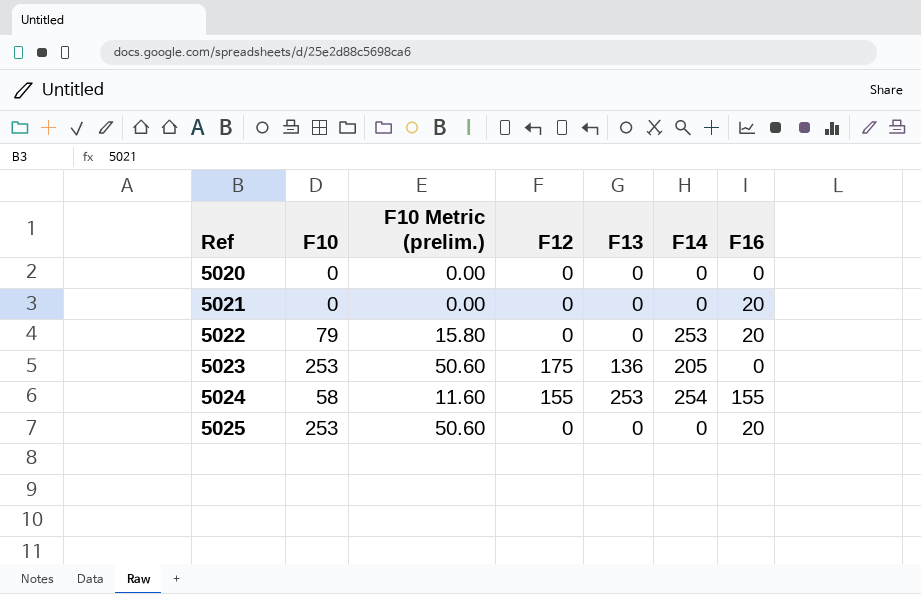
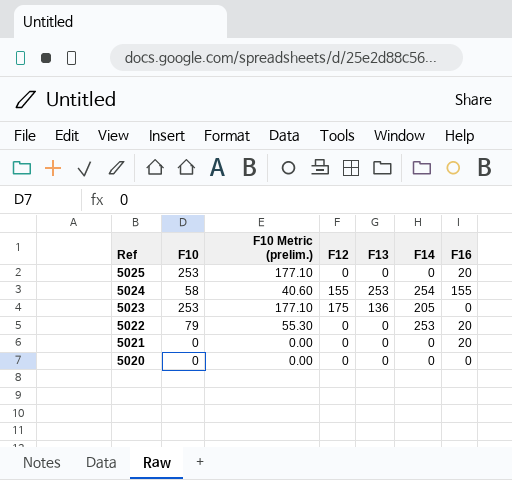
row order: Ref ascending -> Ref descending
column F10 Metric (prelim.) | formula: [F10] * 0.2 -> [F10] * 0.7

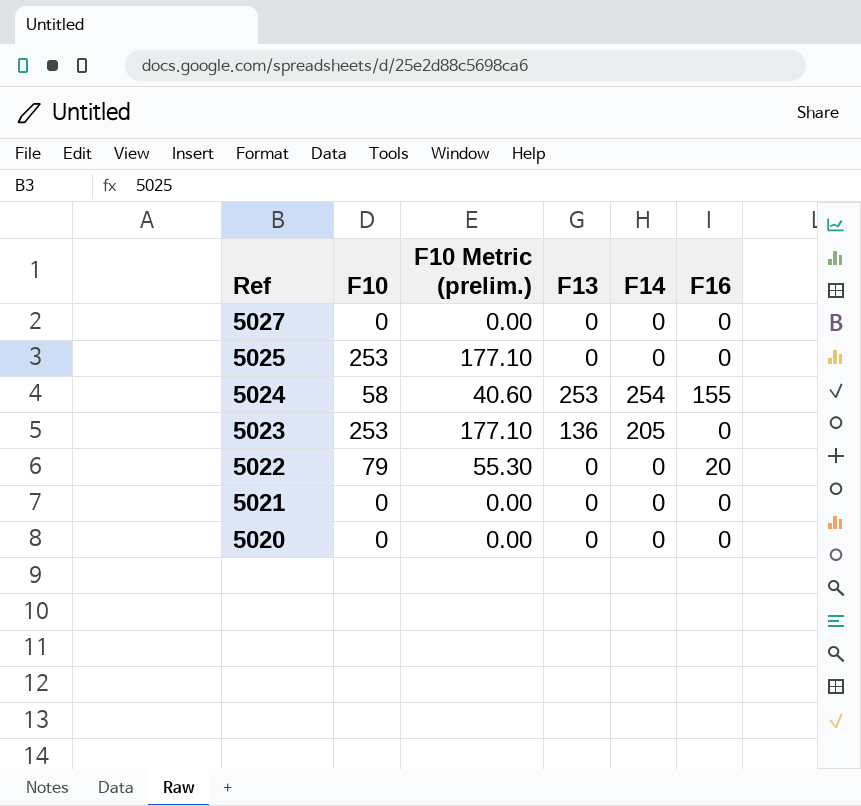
column F12 | position: 4 -> none
row 5027: none -> 0 | 0.00 | 0 | 0 | 0
5025 | F16: 20 -> 0
5022 | F14: 253 -> 0
5021 | F16: 20 -> 0

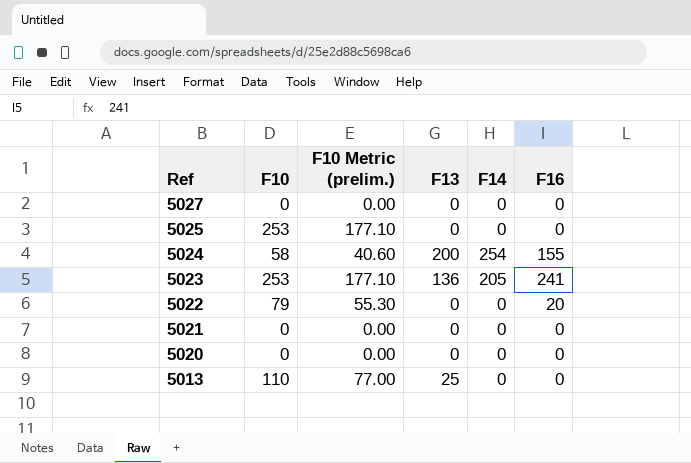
5024 | F13: 253 -> 200
5023 | F16: 0 -> 241
row 5013: none -> 110 | 77.00 | 25 | 0 | 0

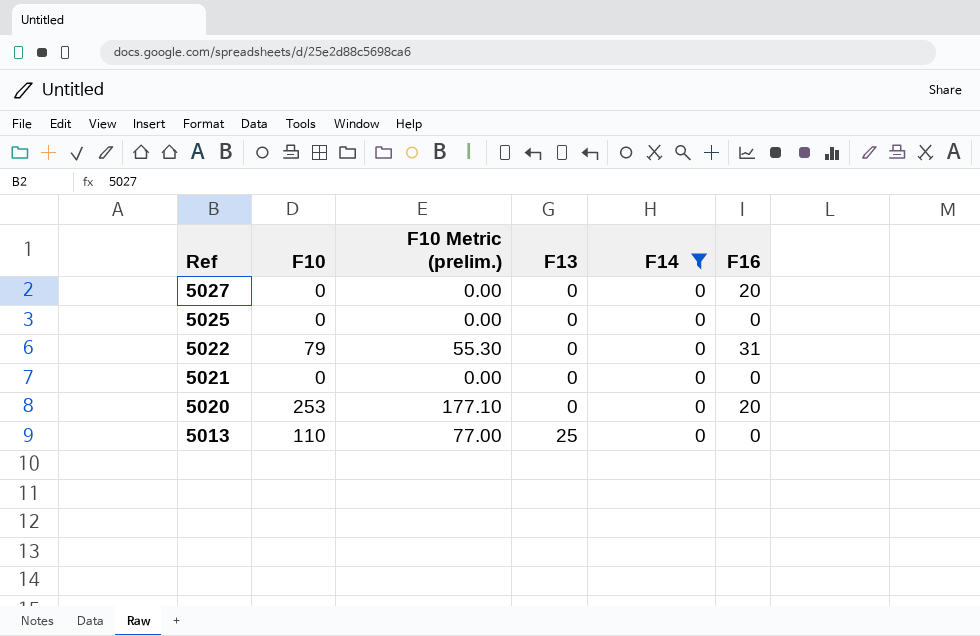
filter: none -> F14 = 0
5027 | F16: 0 -> 20
5025 | F10: 253 -> 0
5025 | F10 Metric (prelim.): 177.10 -> 0.00
5022 | F16: 20 -> 31
5020 | F10: 0 -> 253
5020 | F10 Metric (prelim.): 0.00 -> 177.10
5020 | F16: 0 -> 20

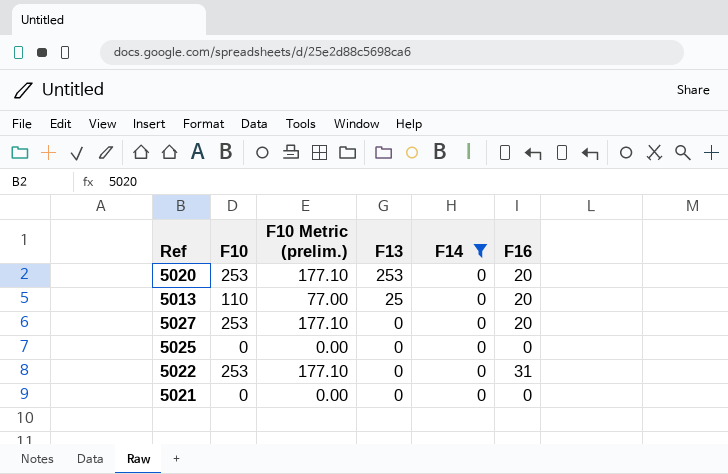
row order: Ref descending -> F13 descending
5020 | F13: 0 -> 253
5013 | F16: 0 -> 20
5027 | F10: 0 -> 253
5027 | F10 Metric (prelim.): 0.00 -> 177.10
5022 | F10: 79 -> 253
5022 | F10 Metric (prelim.): 55.30 -> 177.10

